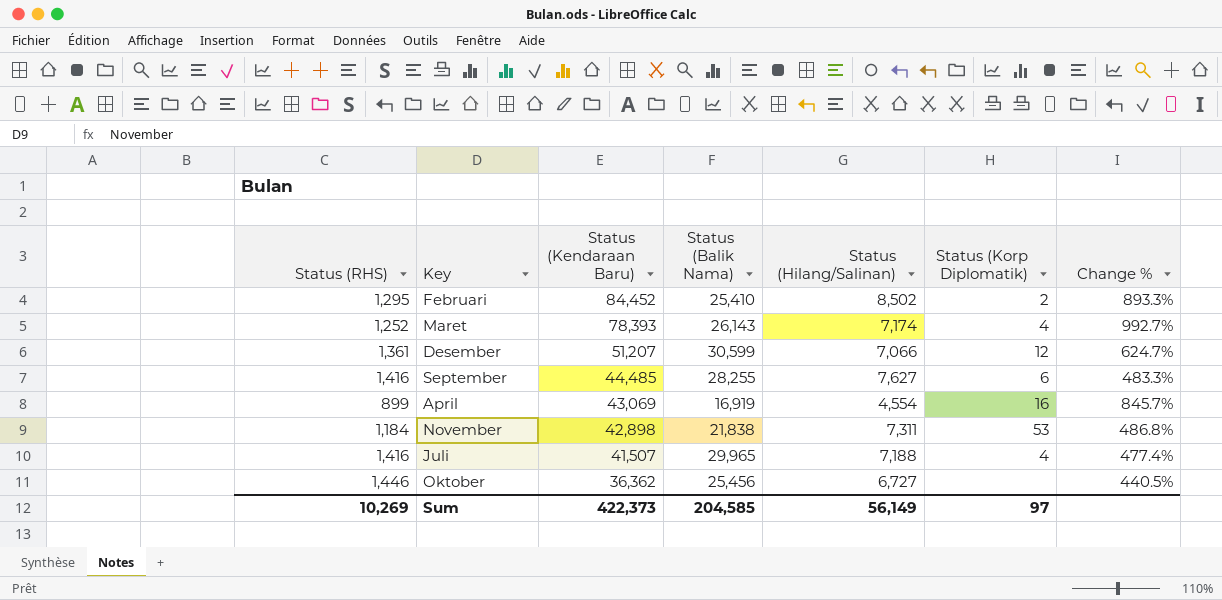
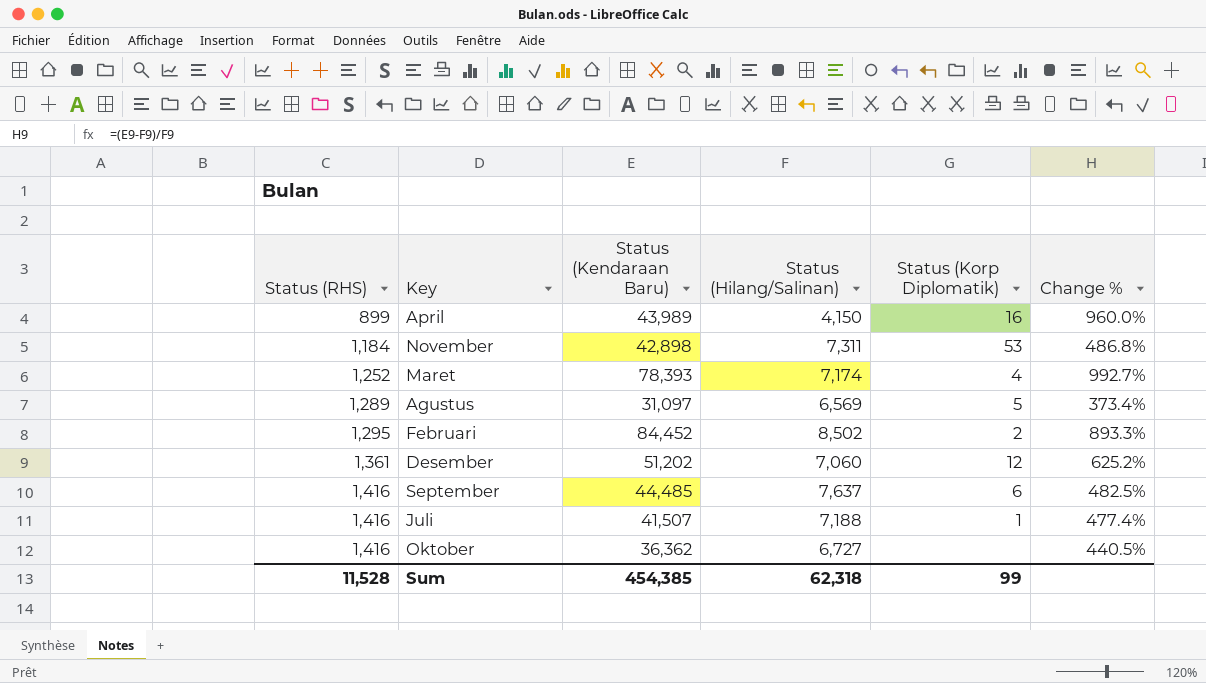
row order: Status (Kendaraan Baru) descending -> Status (RHS) ascending
column Status (Balik Nama) | position: 4 -> none
April | Status (Kendaraan Baru): 43,069 -> 43,989
April | Status (Hilang/Salinan): 4,554 -> 4,150
April | Change %: 845.7% -> 960.0%
row Agustus: none -> 1,289 | 31,097 | 6,569 | 5 | 373.4%
Desember | Status (Kendaraan Baru): 51,207 -> 51,202
Desember | Status (Hilang/Salinan): 7,066 -> 7,060
Desember | Change %: 624.7% -> 625.2%
September | Status (Hilang/Salinan): 7,627 -> 7,637
September | Change %: 483.3% -> 482.5%
Juli | Status (Korp Diplomatik): 4 -> 1
Oktober | Status (RHS): 1,446 -> 1,416
Sum | Status (RHS): 10,269 -> 11,528
Sum | Status (Kendaraan Baru): 422,373 -> 454,385
Sum | Status (Hilang/Salinan): 56,149 -> 62,318
Sum | Status (Korp Diplomatik): 97 -> 99

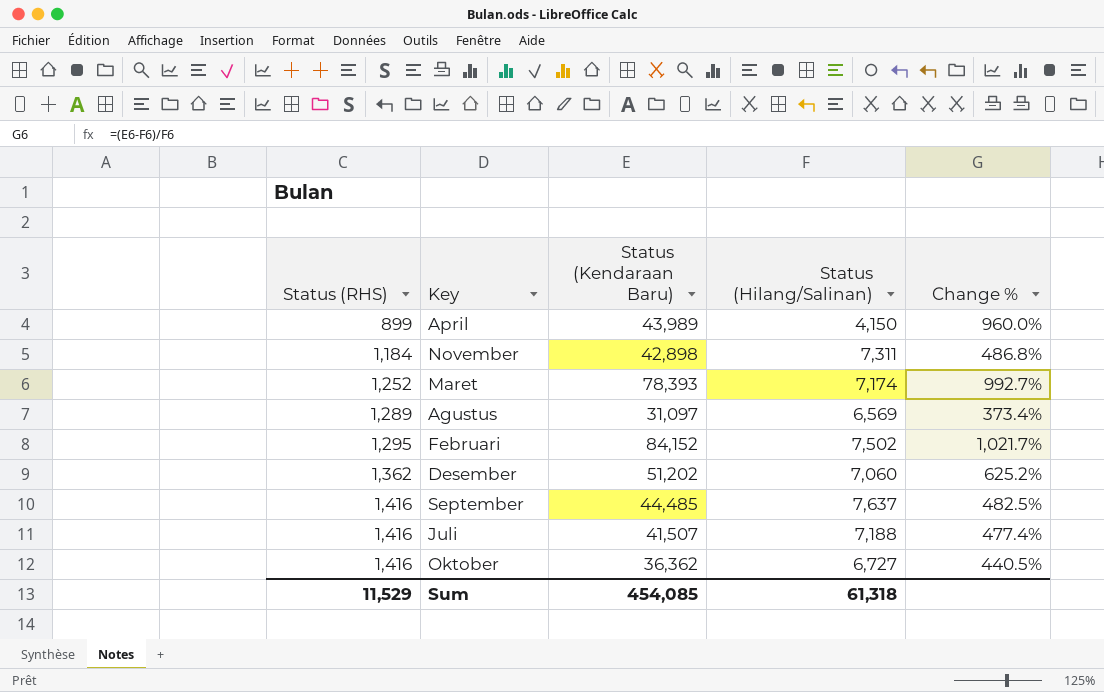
column Status (Korp Diplomatik) | position: 5 -> none
Februari | Status (Kendaraan Baru): 84,452 -> 84,152
Februari | Status (Hilang/Salinan): 8,502 -> 7,502
Februari | Change %: 893.3% -> 1,021.7%
Desember | Status (RHS): 1,361 -> 1,362
Sum | Status (RHS): 11,528 -> 11,529
Sum | Status (Kendaraan Baru): 454,385 -> 454,085
Sum | Status (Hilang/Salinan): 62,318 -> 61,318

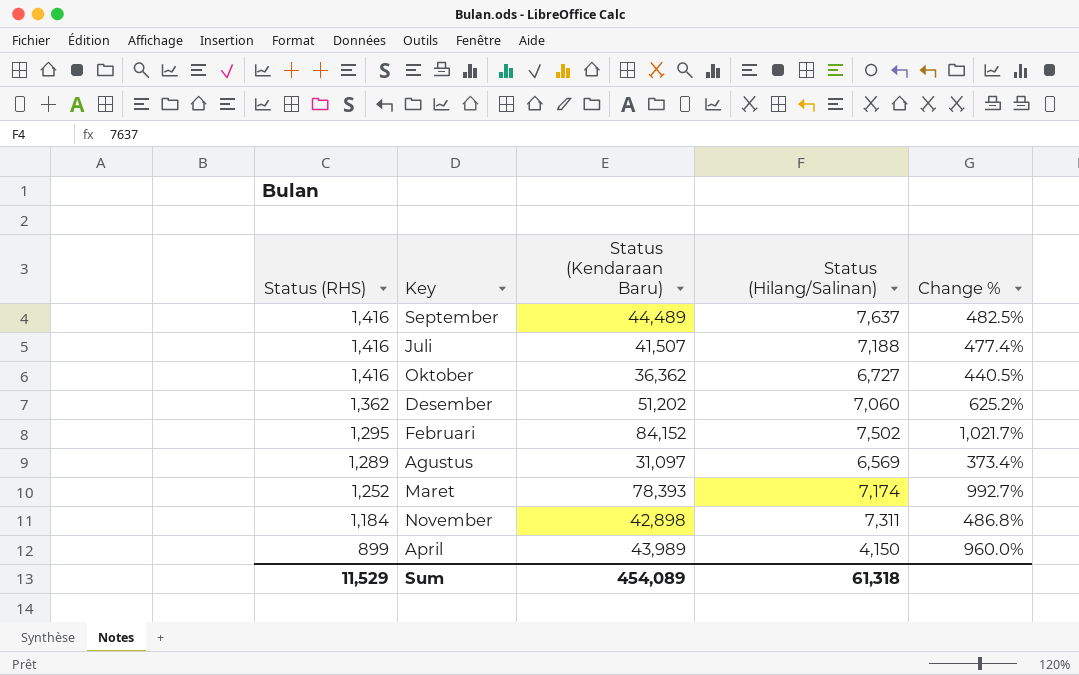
row order: Status (RHS) ascending -> Status (RHS) descending
September | Status (Kendaraan Baru): 44,485 -> 44,489
Sum | Status (Kendaraan Baru): 454,085 -> 454,089

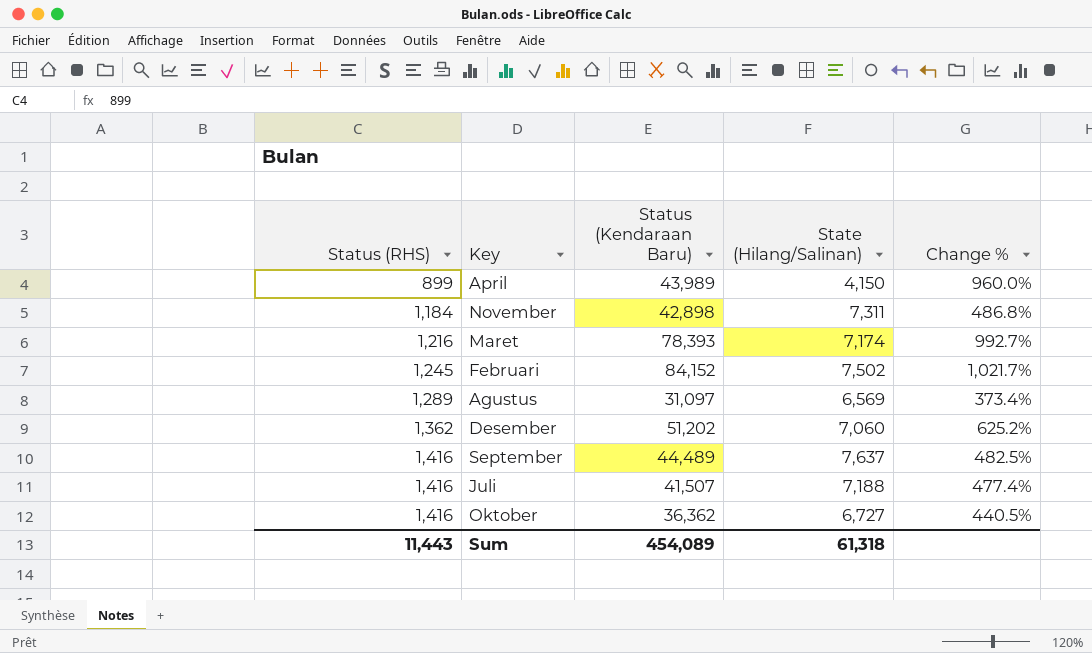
row order: Status (RHS) descending -> Status (RHS) ascending
column name: Status (Hilang/Salinan) -> State (Hilang/Salinan)
Maret | Status (RHS): 1,252 -> 1,216
Februari | Status (RHS): 1,295 -> 1,245
Sum | Status (RHS): 11,529 -> 11,443

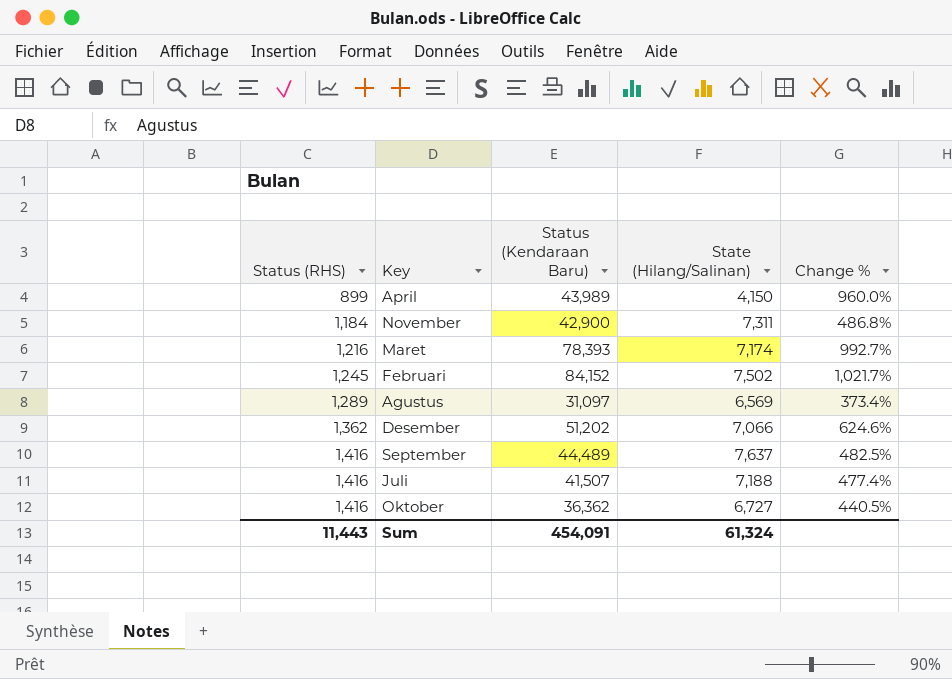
November | Status (Kendaraan Baru): 42,898 -> 42,900
Desember | State (Hilang/Salinan): 7,060 -> 7,066
Desember | Change %: 625.2% -> 624.6%
Sum | Status (Kendaraan Baru): 454,089 -> 454,091
Sum | State (Hilang/Salinan): 61,318 -> 61,324

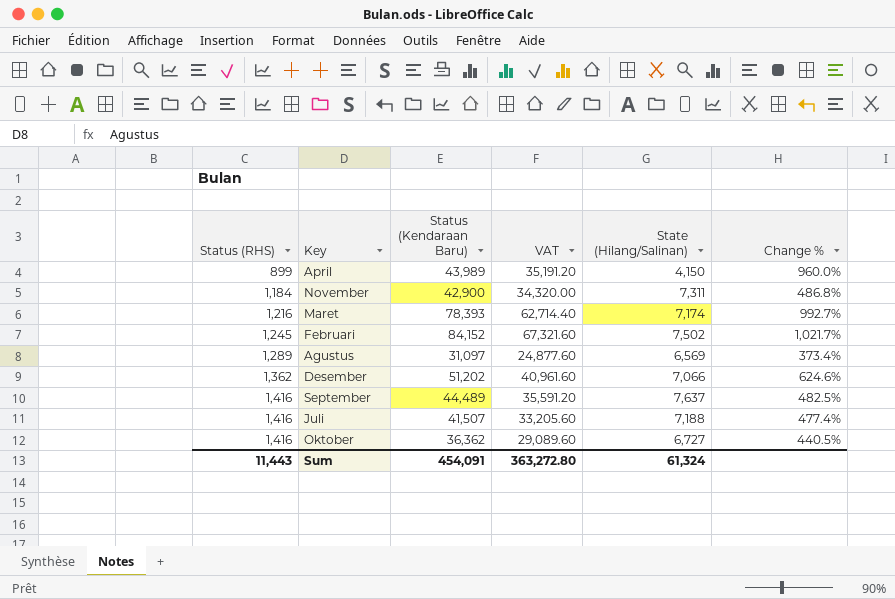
column VAT | formula: none -> [Status (Kendaraan Baru)] * 0.8

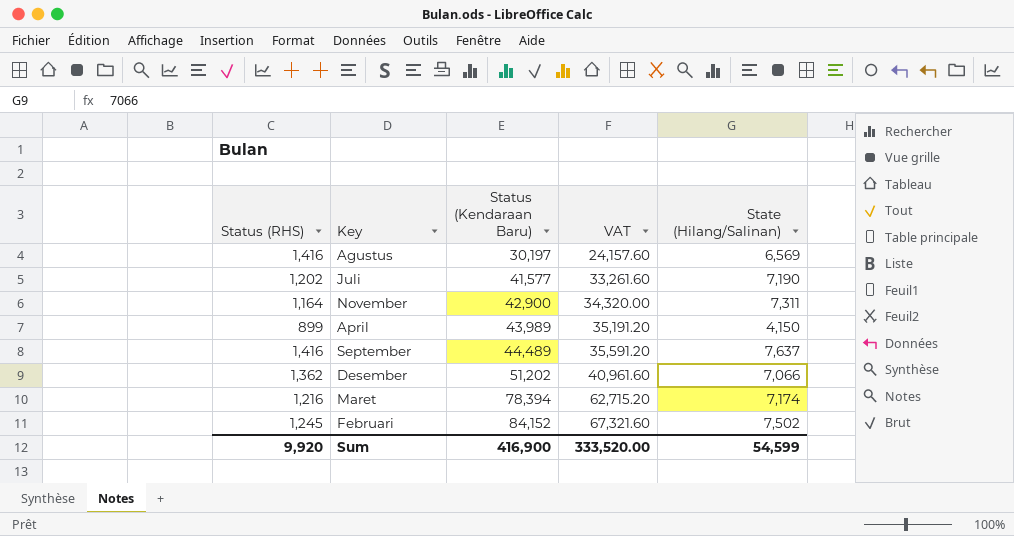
row order: Status (RHS) ascending -> Status (Kendaraan Baru) ascending
column Change % | formula: ([Status (Kendaraan Baru)] - [State (Hilang/Salinan)]) / [State (Hilang/Salinan)] -> none
row Oktober: 1,416 | 36,362 | 29,089.60 | 6,727 | 440.5% -> none
Agustus | Status (RHS): 1,289 -> 1,416
Agustus | Status (Kendaraan Baru): 31,097 -> 30,197
Agustus | VAT: 24,877.60 -> 24,157.60
Juli | Status (RHS): 1,416 -> 1,202
Juli | Status (Kendaraan Baru): 41,507 -> 41,577
Juli | VAT: 33,205.60 -> 33,261.60
Juli | State (Hilang/Salinan): 7,188 -> 7,190
November | Status (RHS): 1,184 -> 1,164
Maret | Status (Kendaraan Baru): 78,393 -> 78,394
Maret | VAT: 62,714.40 -> 62,715.20
Sum | Status (RHS): 11,443 -> 9,920
Sum | Status (Kendaraan Baru): 454,091 -> 416,900
Sum | VAT: 363,272.80 -> 333,520.00
Sum | State (Hilang/Salinan): 61,324 -> 54,599

